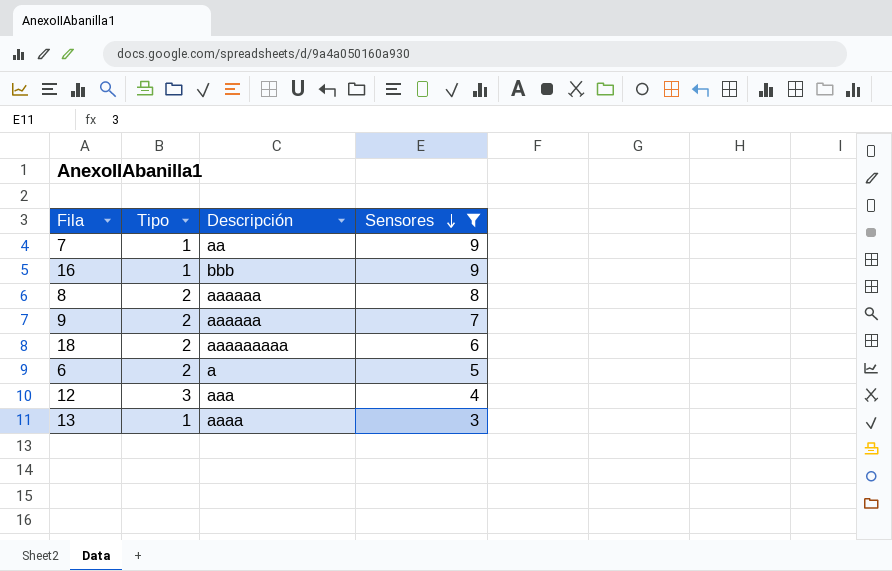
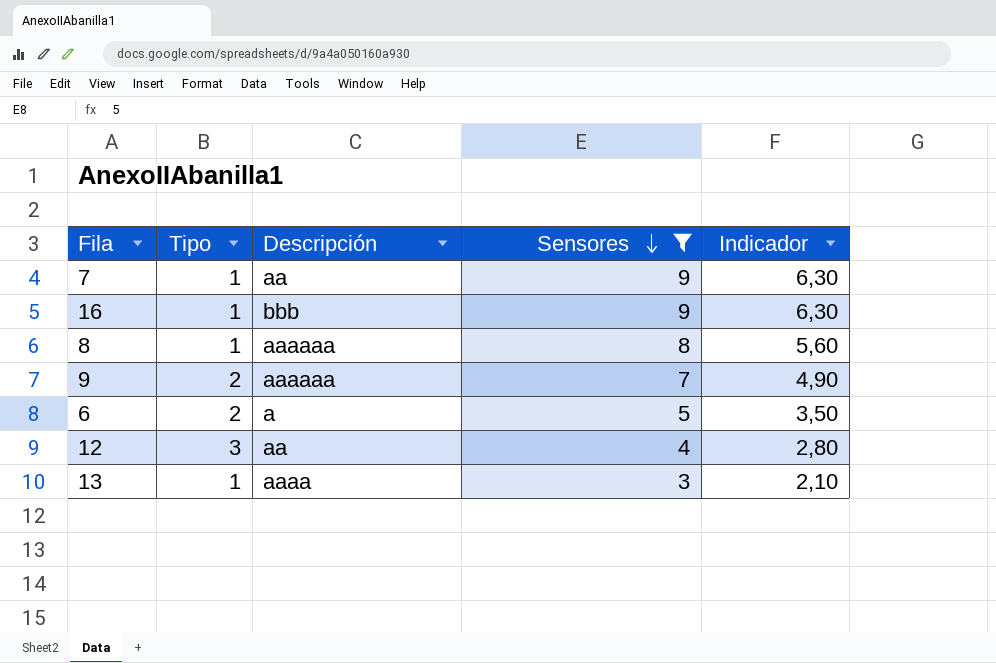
column Indicador | formula: none -> [Sensores] * 0,7
row 18: 2 | aaaaaaaaa | 6 -> none
8 | Tipo: 2 -> 1
12 | Descripción: aaa -> aa

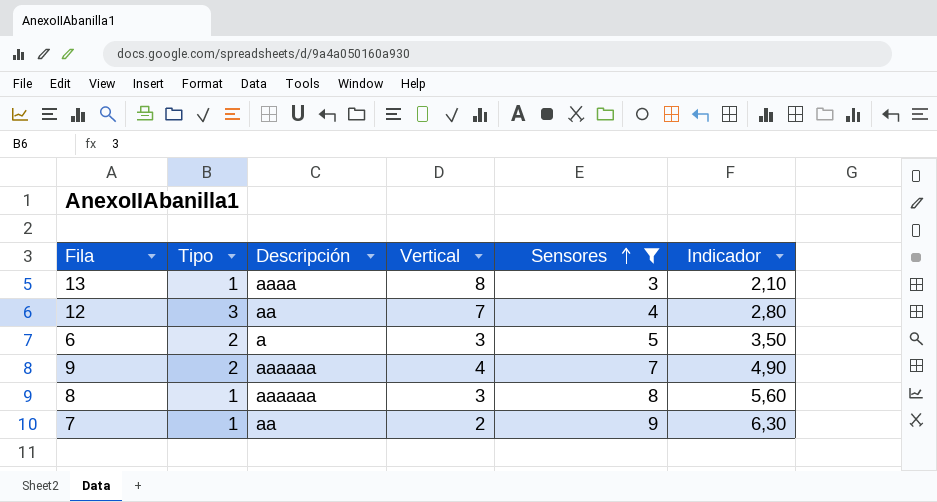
row order: Sensores descending -> Sensores ascending
column Vertical | position: none -> 4
row 16: 1 | bbb | 9 | 6,30 -> none

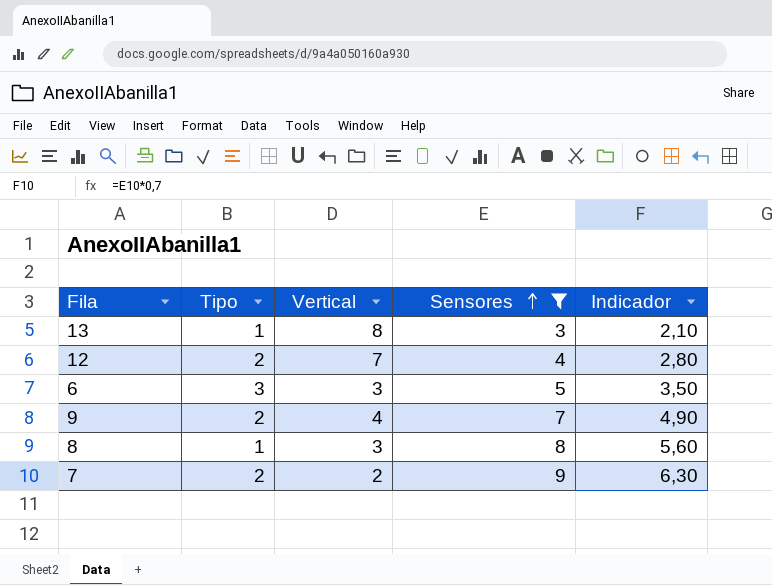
column Descripción | position: 3 -> none
12 | Tipo: 3 -> 2
6 | Tipo: 2 -> 3
7 | Tipo: 1 -> 2

